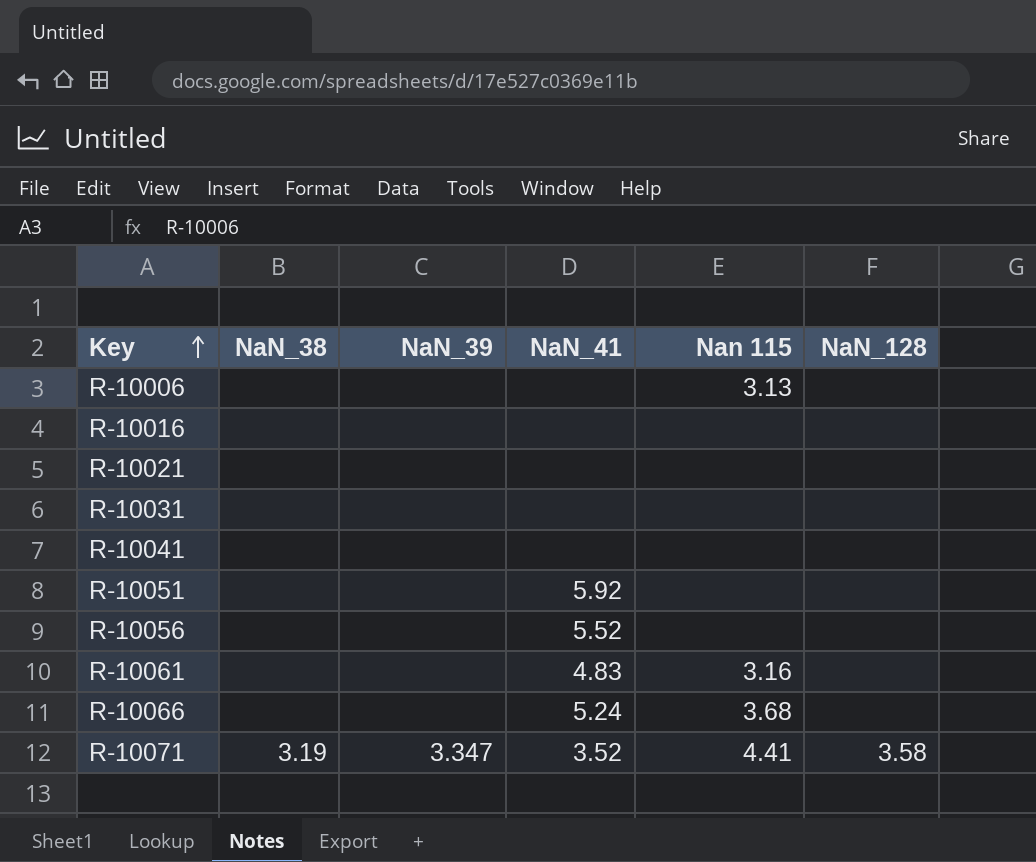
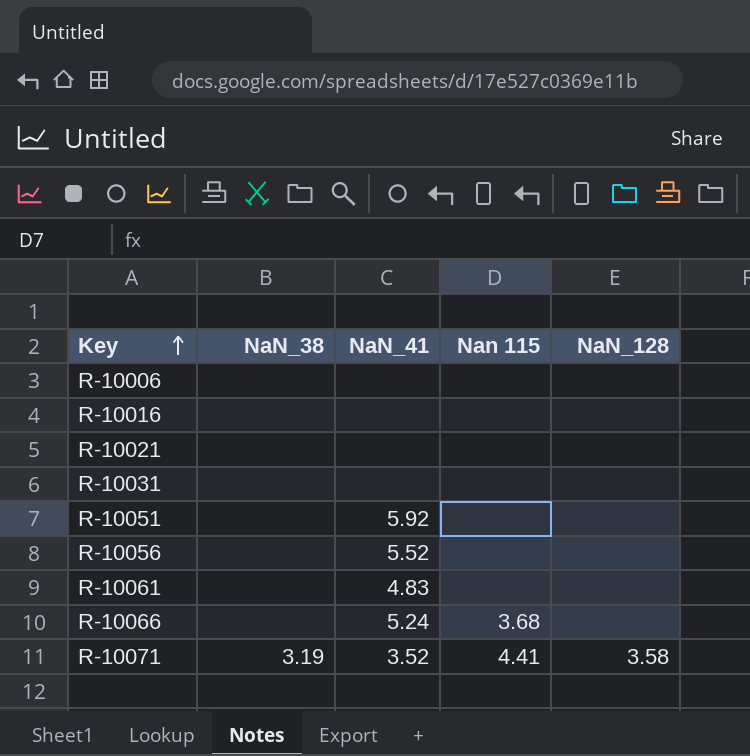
column NaN_39 | position: 3 -> none
row R-10041: none | none | none | none | none -> none
R-10006 | Nan 115: 3.13 -> none
R-10061 | Nan 115: 3.16 -> none

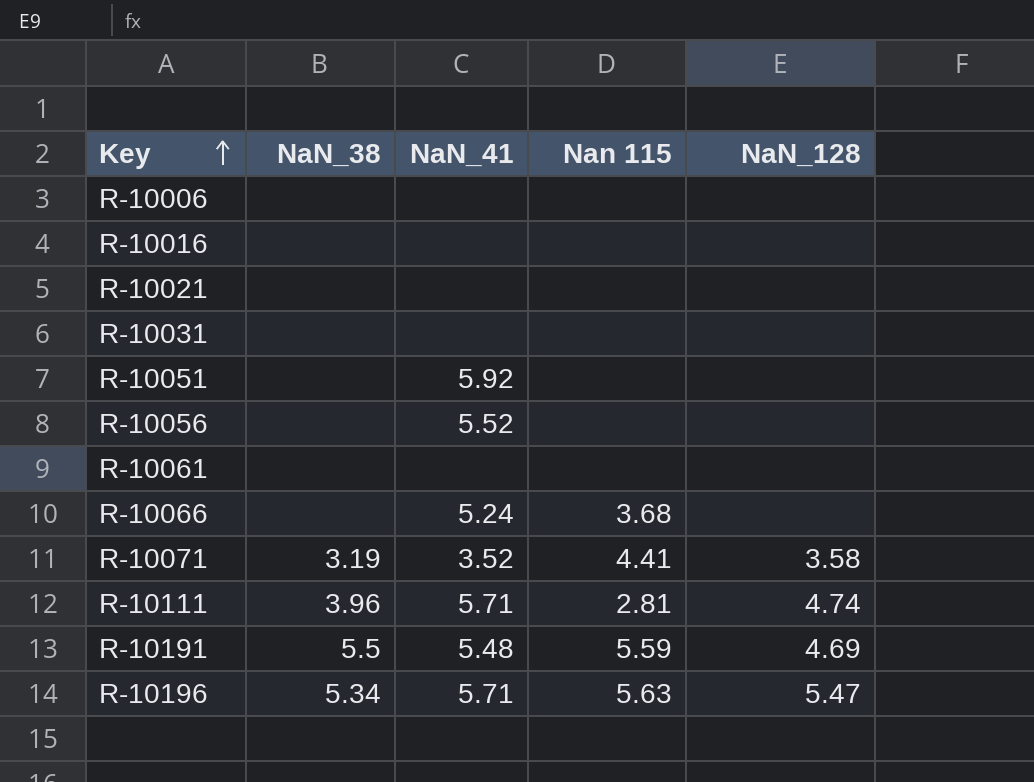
R-10061 | NaN_41: 4.83 -> none
row R-10111: none -> 3.96 | 5.71 | 2.81 | 4.74
row R-10191: none -> 5.5 | 5.48 | 5.59 | 4.69
row R-10196: none -> 5.34 | 5.71 | 5.63 | 5.47

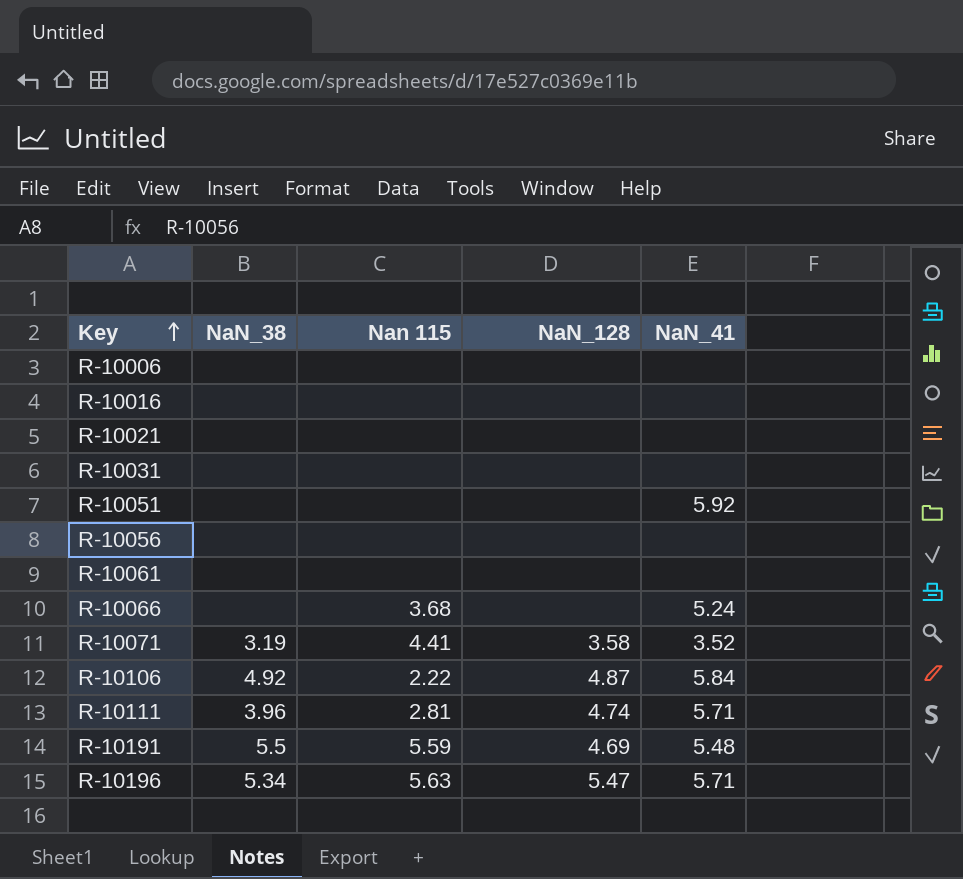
column NaN_41 | position: 3 -> 5
R-10056 | NaN_41: 5.52 -> none
row R-10106: none -> 4.92 | 2.22 | 4.87 | 5.84

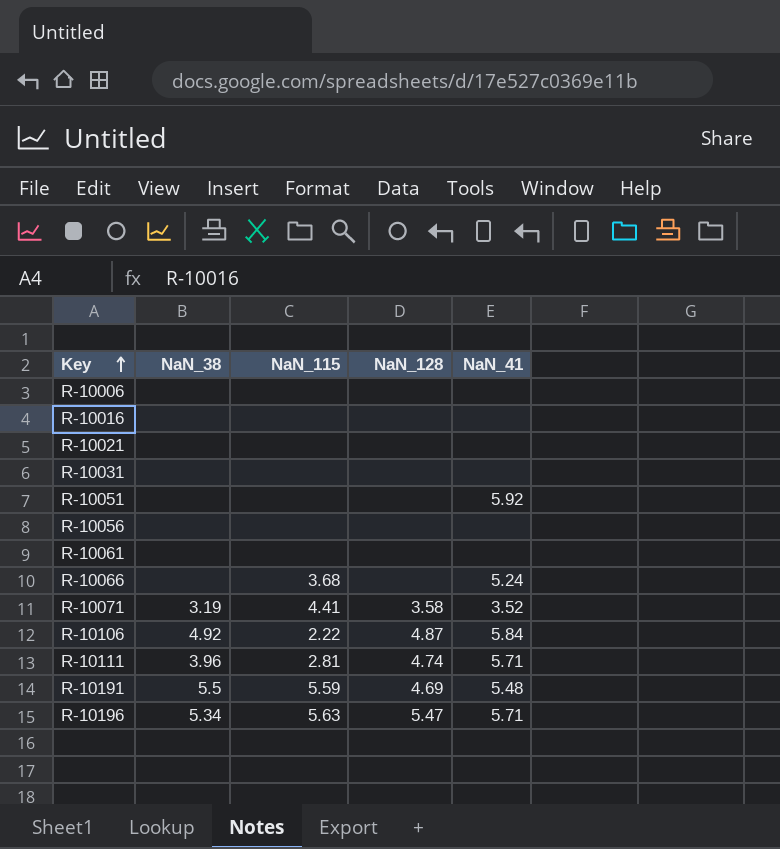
column name: Nan 115 -> NaN_115

